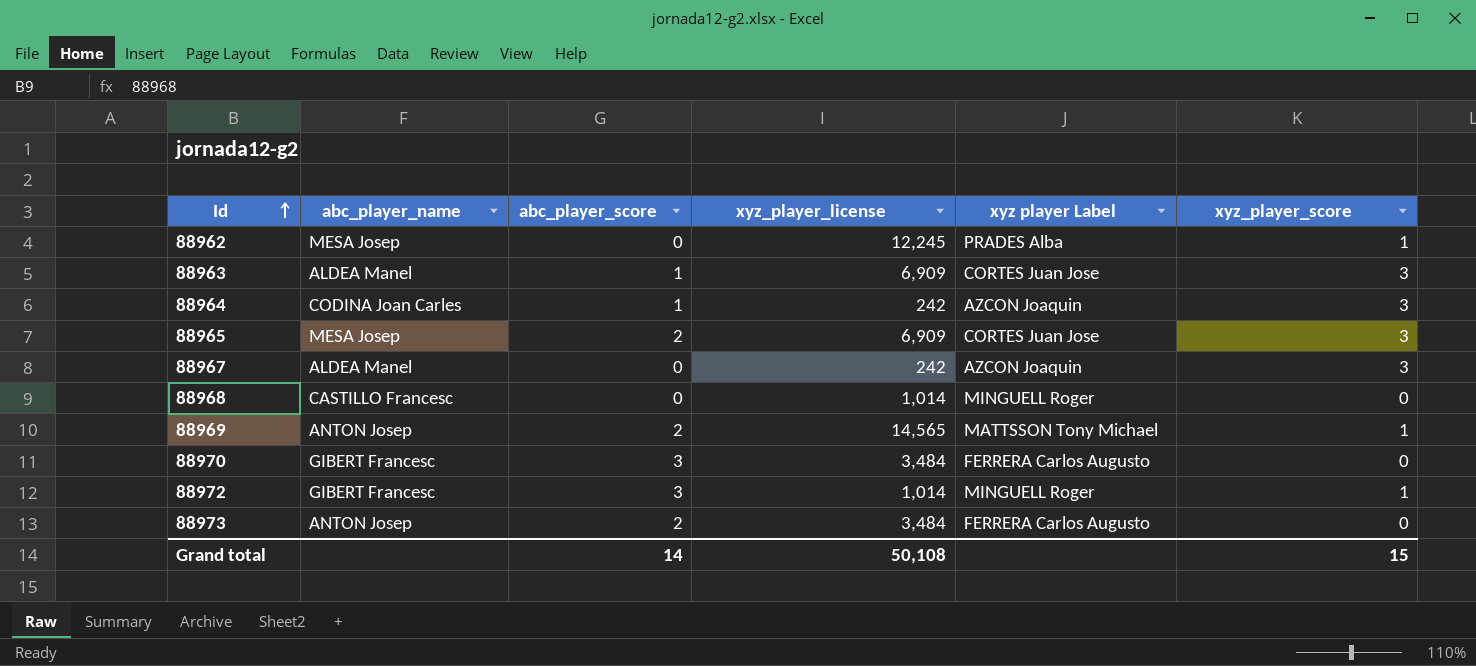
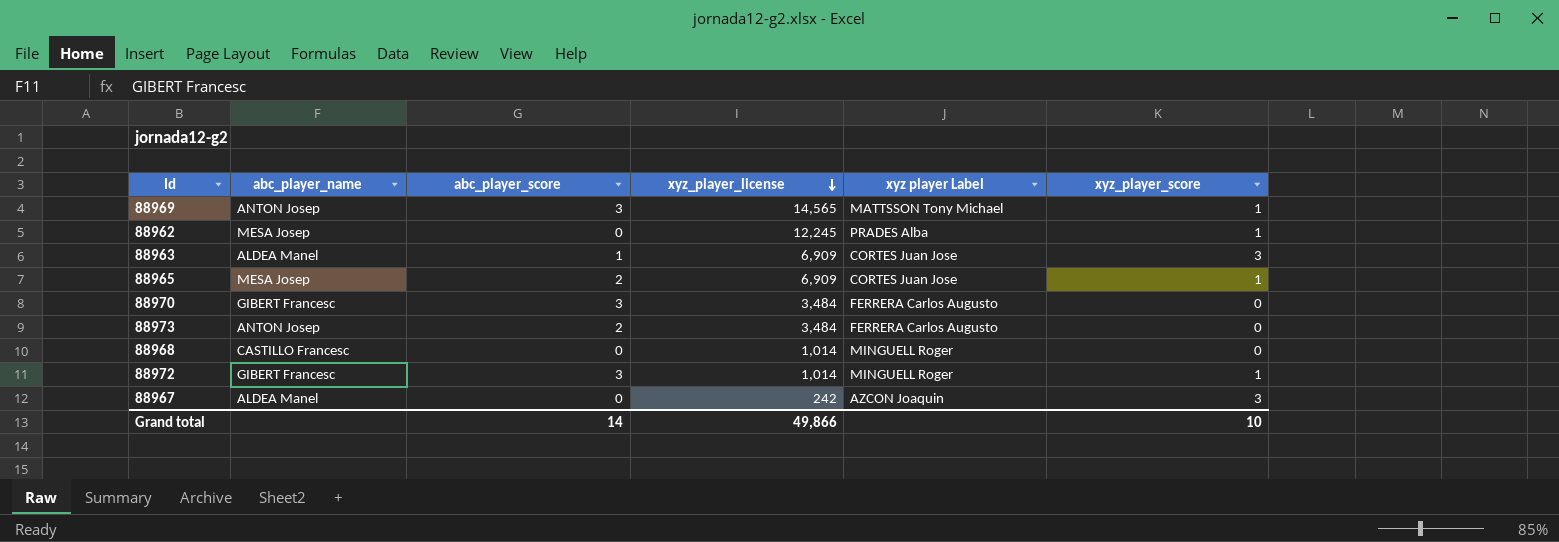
row order: Id ascending -> xyz_player_license descending
row 88964: CODINA Joan Carles | 1 | 242 | AZCON Joaquin | 3 -> none
88969 | abc_player_score: 2 -> 3
88965 | xyz_player_score: 3 -> 1
Grand total | xyz_player_license: 50,108 -> 49,866
Grand total | xyz_player_score: 15 -> 10

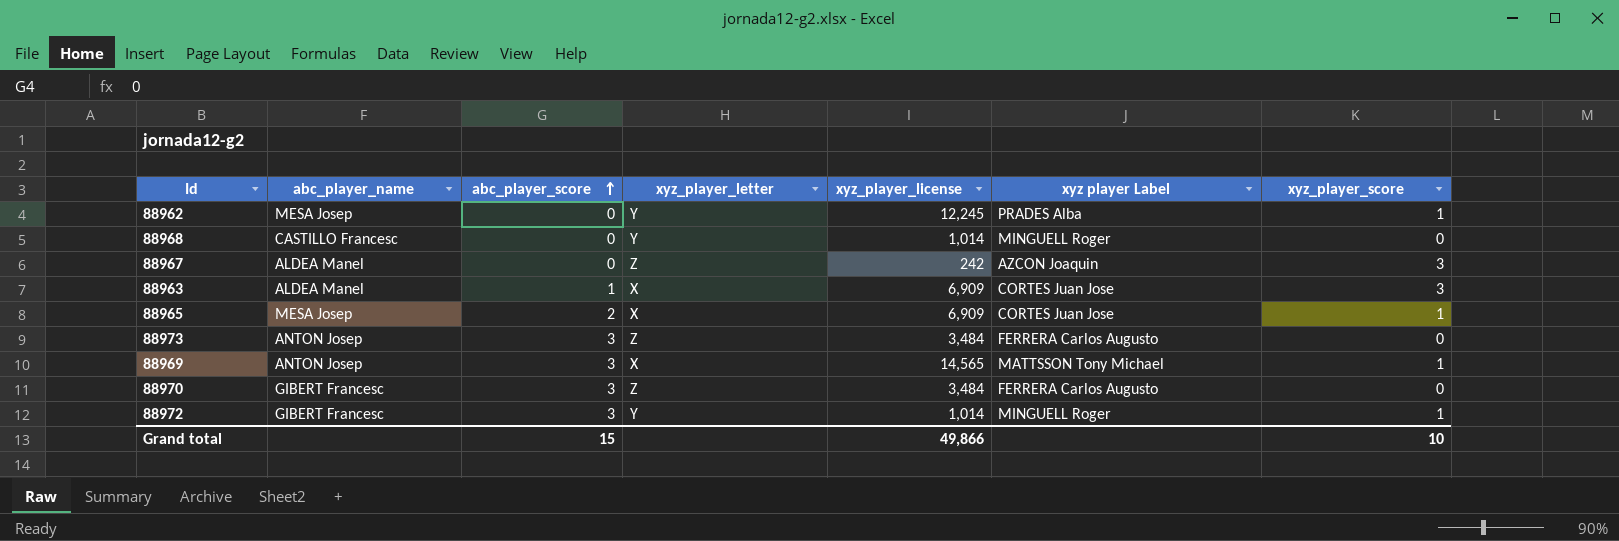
row order: xyz_player_license descending -> abc_player_score ascending
column xyz_player_letter | position: none -> 4
88973 | abc_player_score: 2 -> 3
Grand total | abc_player_score: 14 -> 15

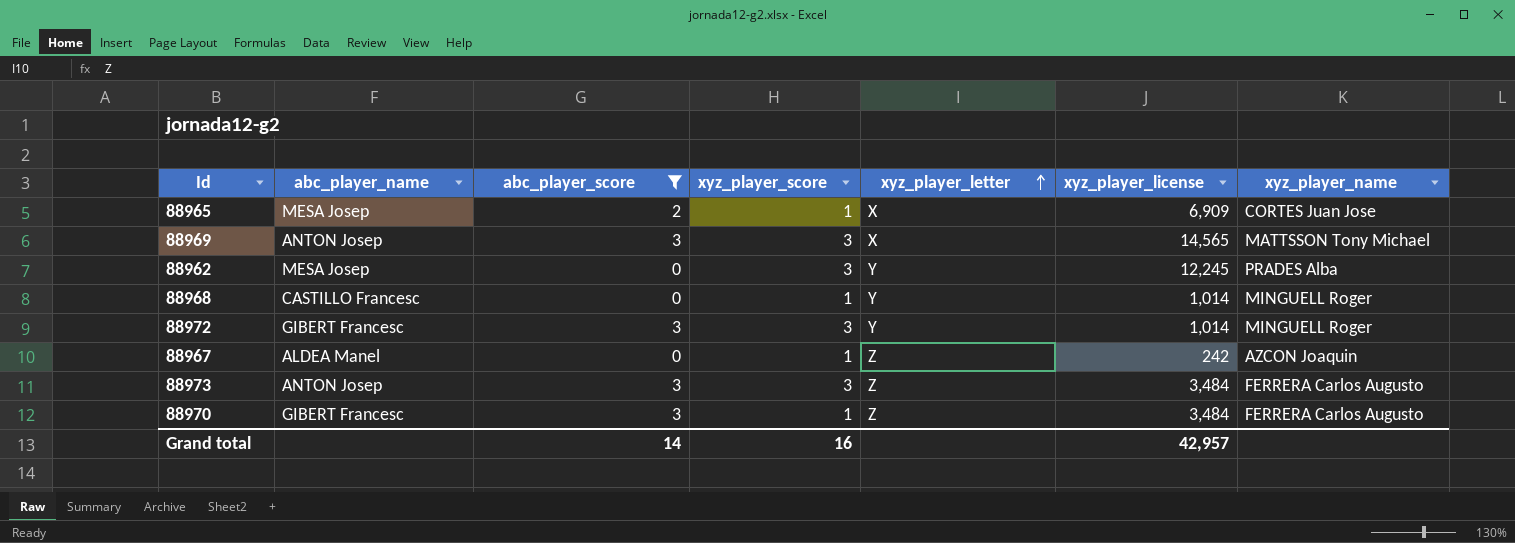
filter: none -> abc_player_score != 1
row order: abc_player_score ascending -> xyz_player_letter ascending
column xyz_player_score | position: 7 -> 4
column name: xyz player Label -> xyz_player_name
88969 | xyz_player_score: 1 -> 3
88962 | xyz_player_score: 1 -> 3
88968 | xyz_player_score: 0 -> 1
88972 | xyz_player_score: 1 -> 3
88967 | xyz_player_score: 3 -> 1
88973 | xyz_player_score: 0 -> 3
88970 | xyz_player_score: 0 -> 1
Grand total | abc_player_score: 15 -> 14
Grand total | xyz_player_score: 10 -> 16
Grand total | xyz_player_license: 49,866 -> 42,957

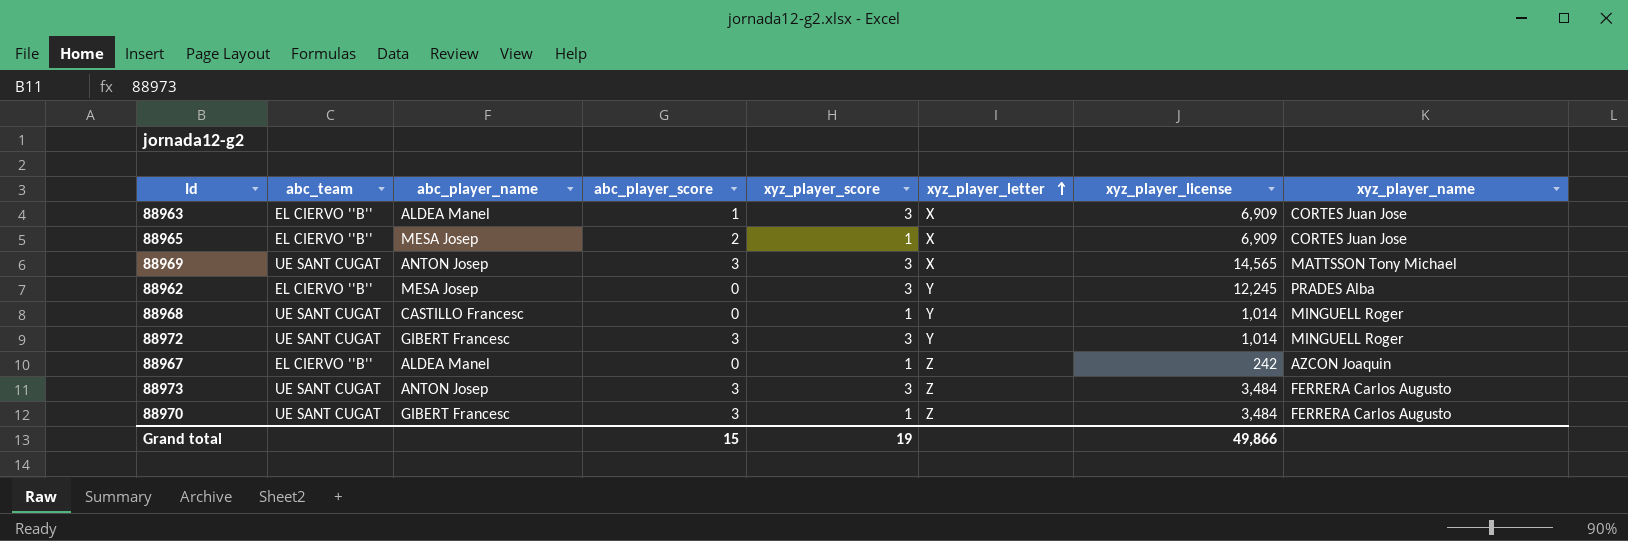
filter: abc_player_score != 1 -> none
column abc_team | position: none -> 2
Grand total | abc_player_score: 14 -> 15
Grand total | xyz_player_score: 16 -> 19
Grand total | xyz_player_license: 42,957 -> 49,866

